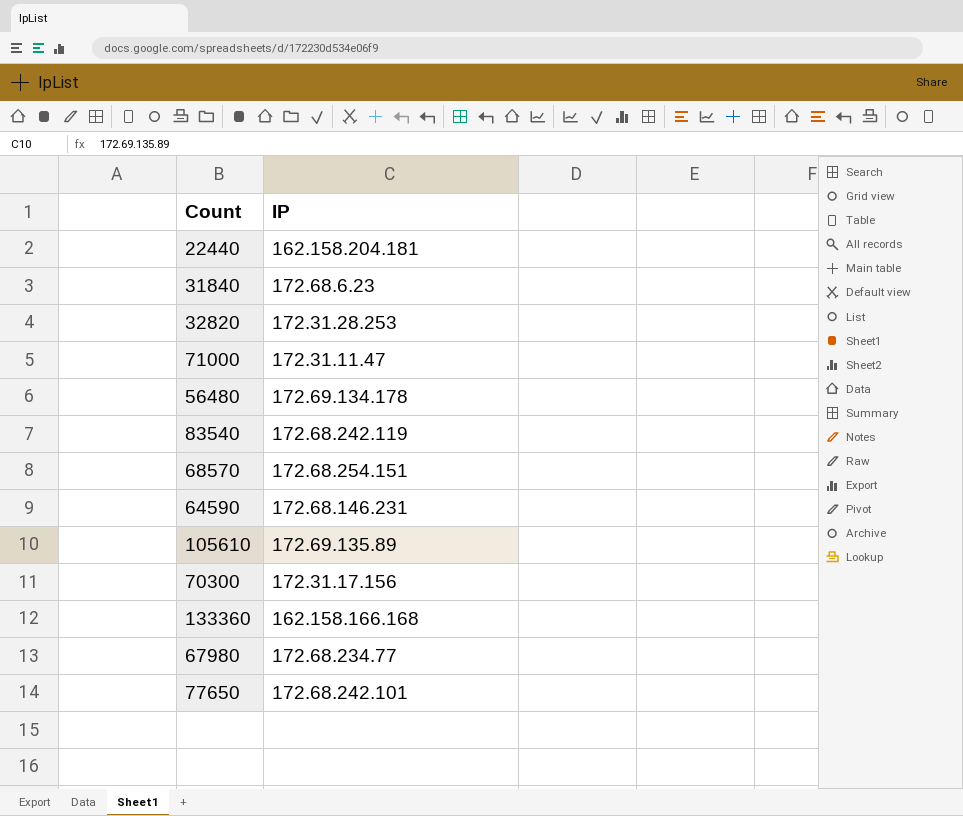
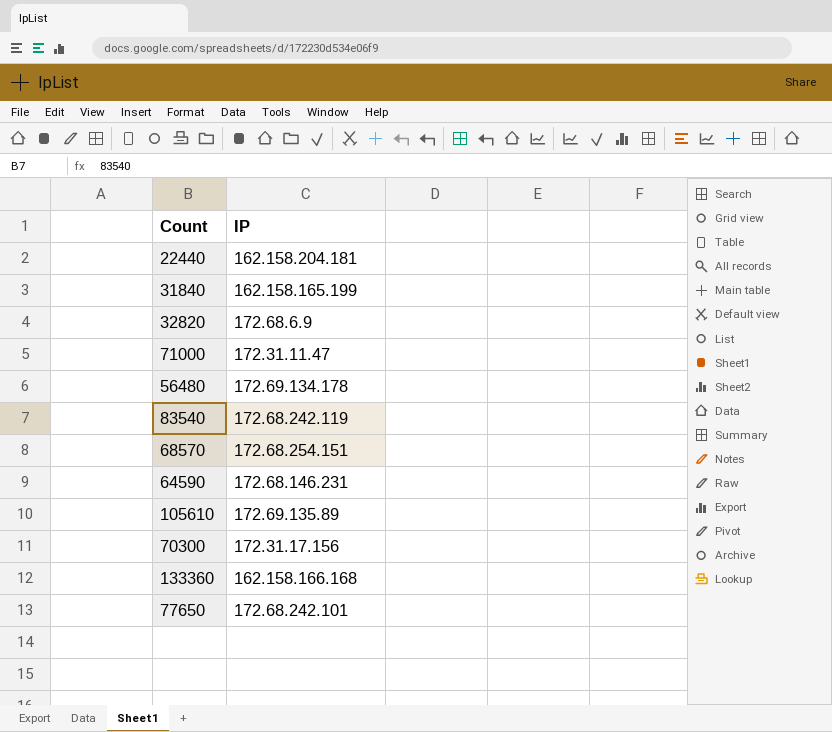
row 67980: 172.68.234.77 -> none
31840 | IP: 172.68.6.23 -> 162.158.165.199
32820 | IP: 172.31.28.253 -> 172.68.6.9

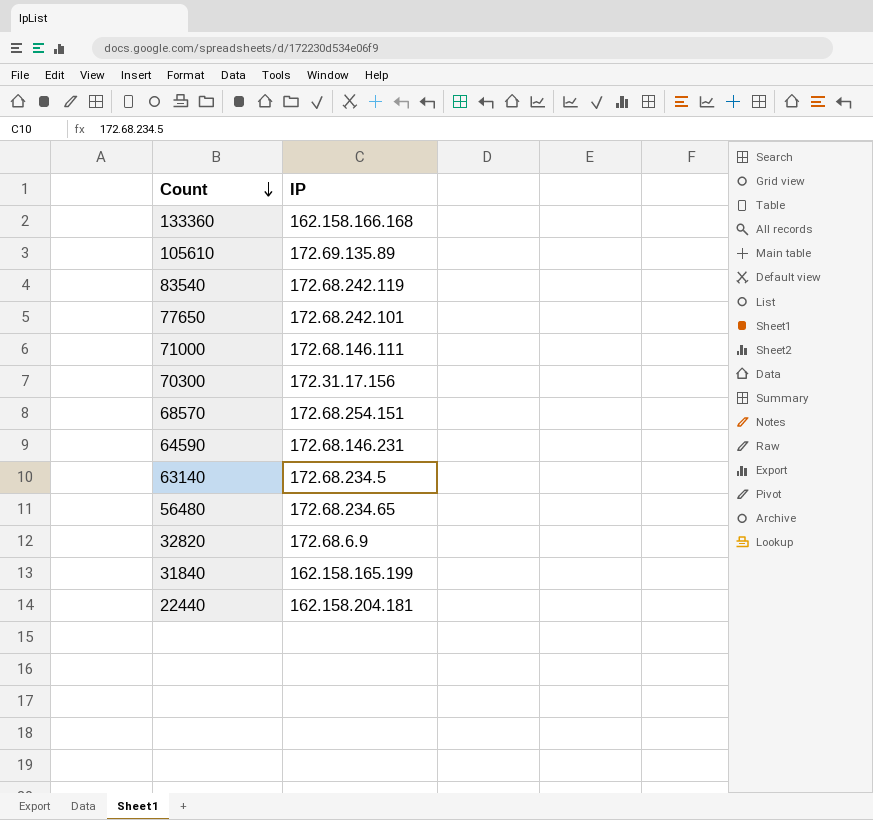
row order: none -> Count descending
71000 | IP: 172.31.11.47 -> 172.68.146.111
row 63140: none -> 172.68.234.5
56480 | IP: 172.69.134.178 -> 172.68.234.65

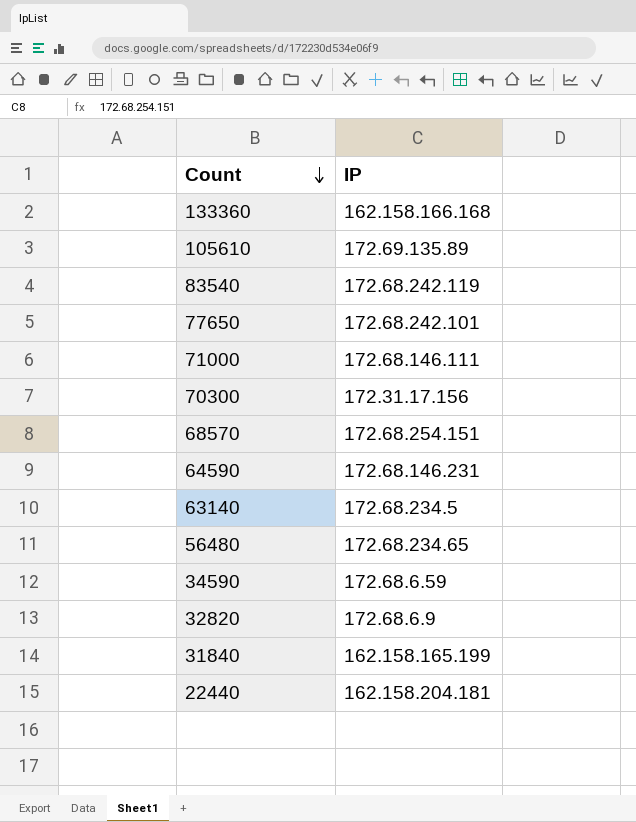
row 34590: none -> 172.68.6.59

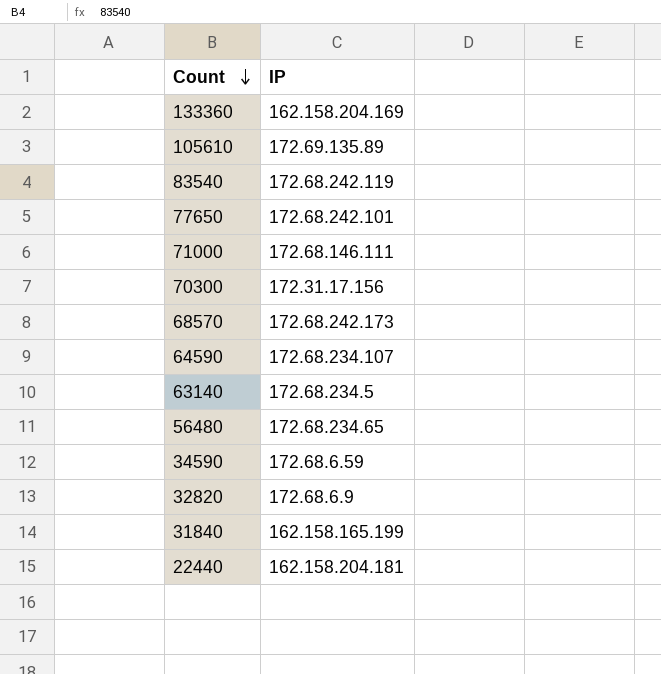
133360 | IP: 162.158.166.168 -> 162.158.204.169
68570 | IP: 172.68.254.151 -> 172.68.242.173
64590 | IP: 172.68.146.231 -> 172.68.234.107

